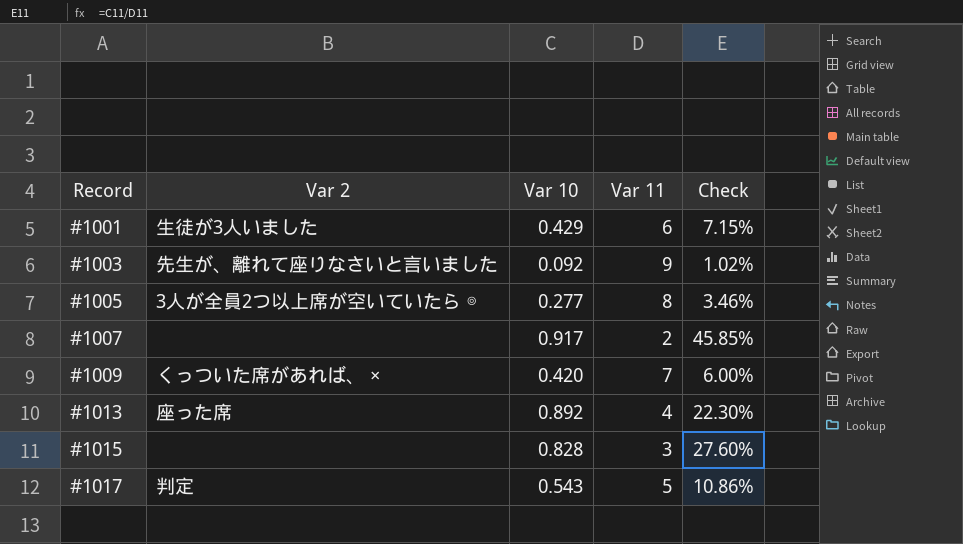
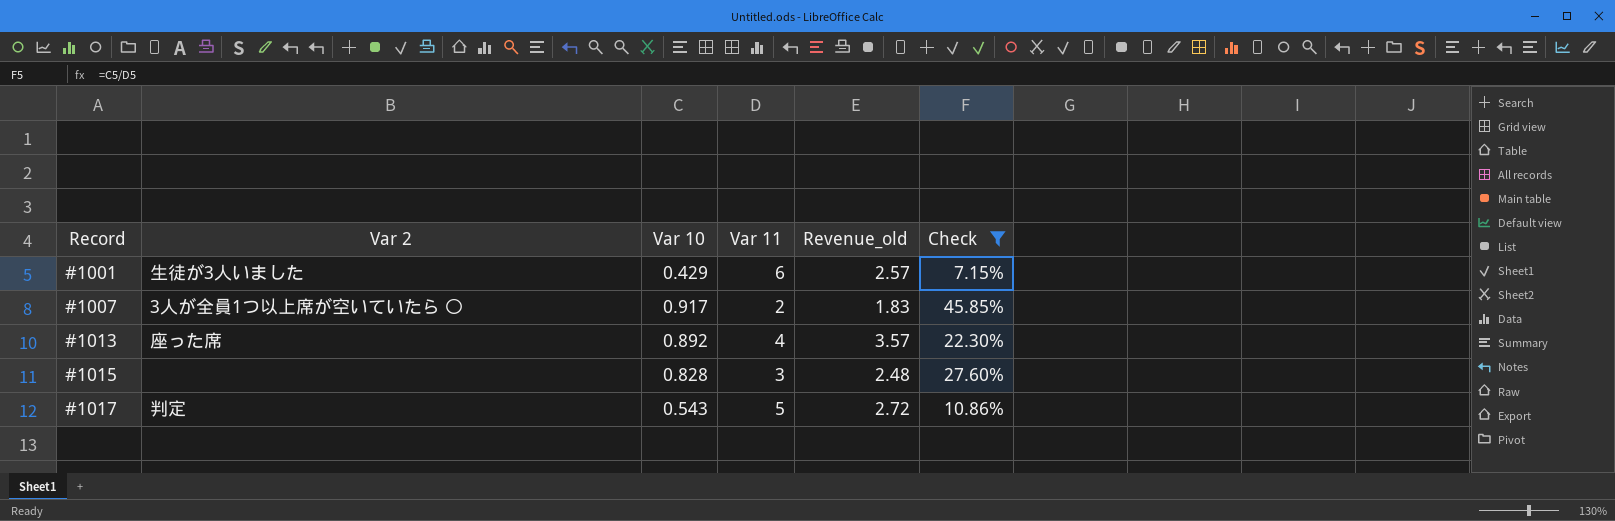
filter: none -> Check >= 7.15%
column Revenue_old | formula: none -> [Var 10] * [Var 11]
#1007 | Var 2: none -> 3人が全員1つ以上席が空いていたら 〇

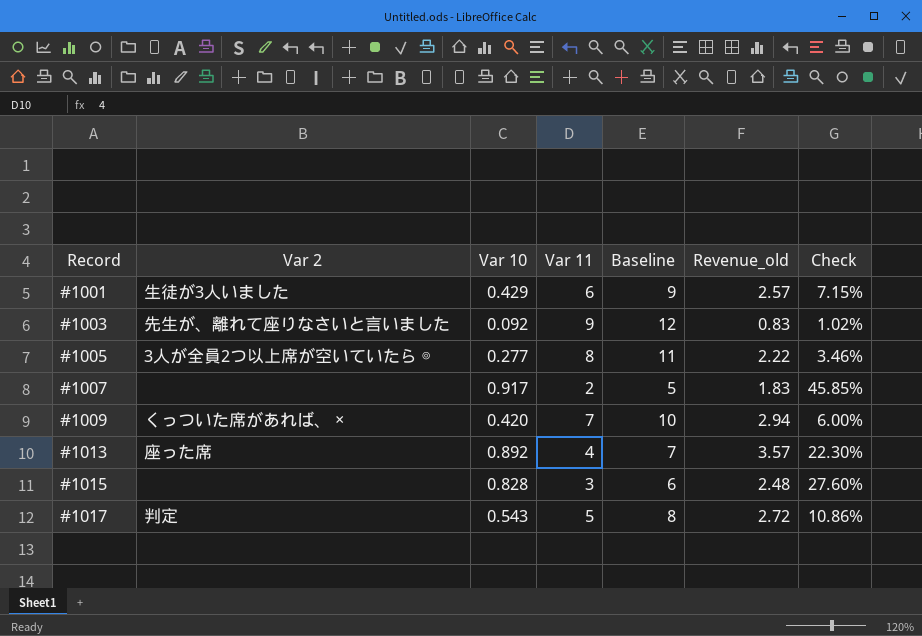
filter: Check >= 7.15% -> none
column Baseline | formula: none -> [Var 11] + 3
#1007 | Var 2: 3人が全員1つ以上席が空いていたら 〇 -> none

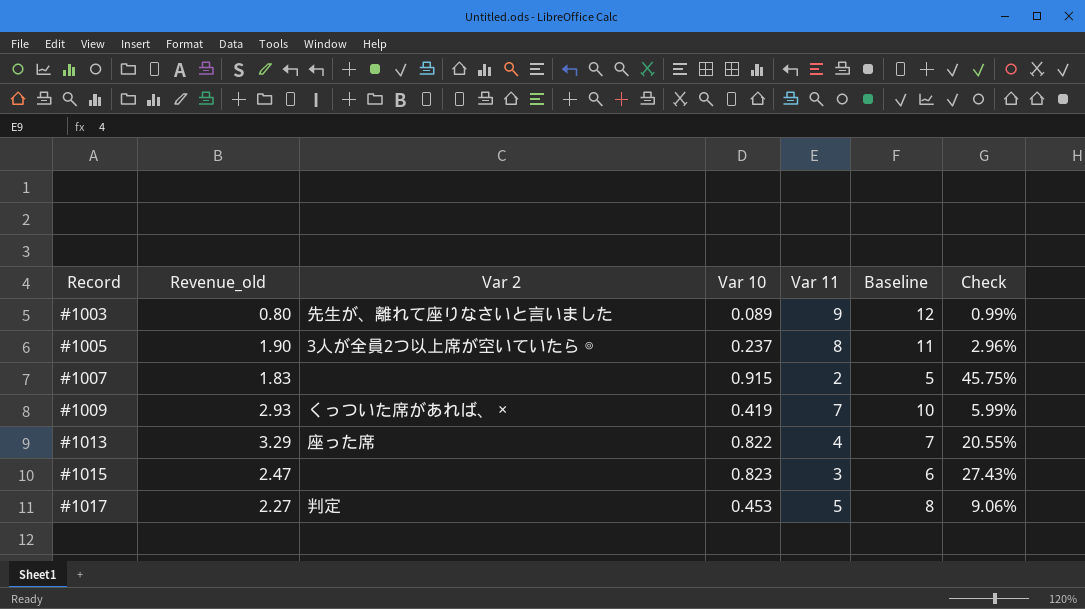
column Revenue_old | position: 6 -> 2
row #1001: 生徒が3人いました | 0.429 | 6 | 9 | 2.57 | 7.15% -> none
#1003 | Revenue_old: 0.83 -> 0.80
#1003 | Var 10: 0.092 -> 0.089
#1003 | Check: 1.02% -> 0.99%
#1005 | Revenue_old: 2.22 -> 1.90
#1005 | Var 10: 0.277 -> 0.237
#1005 | Check: 3.46% -> 2.96%
#1007 | Var 10: 0.917 -> 0.915
#1007 | Check: 45.85% -> 45.75%
#1009 | Revenue_old: 2.94 -> 2.93
#1009 | Var 10: 0.420 -> 0.419
#1009 | Check: 6.00% -> 5.99%
#1013 | Revenue_old: 3.57 -> 3.29
#1013 | Var 10: 0.892 -> 0.822
#1013 | Check: 22.30% -> 20.55%
#1015 | Revenue_old: 2.48 -> 2.47
#1015 | Var 10: 0.828 -> 0.823
#1015 | Check: 27.60% -> 27.43%
#1017 | Revenue_old: 2.72 -> 2.27
#1017 | Var 10: 0.543 -> 0.453
#1017 | Check: 10.86% -> 9.06%

